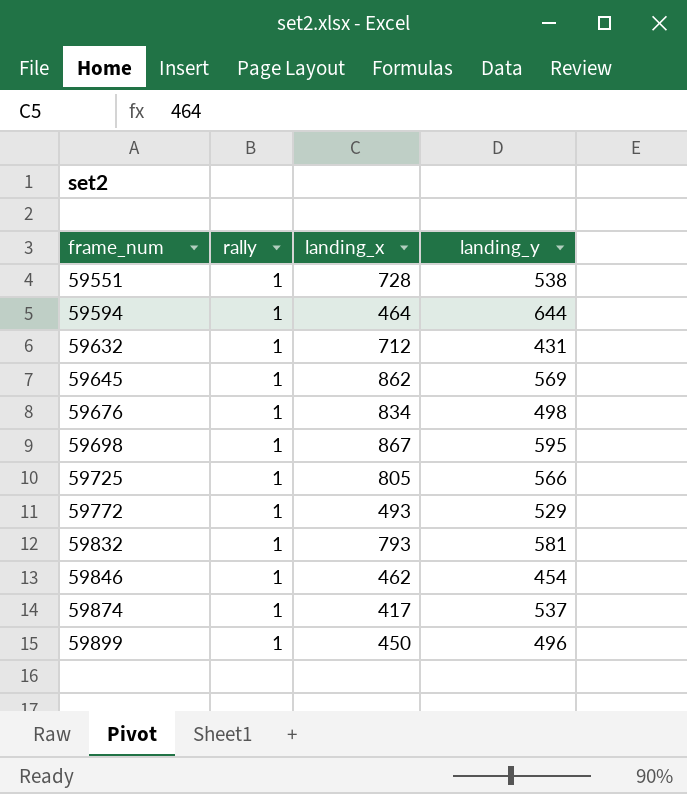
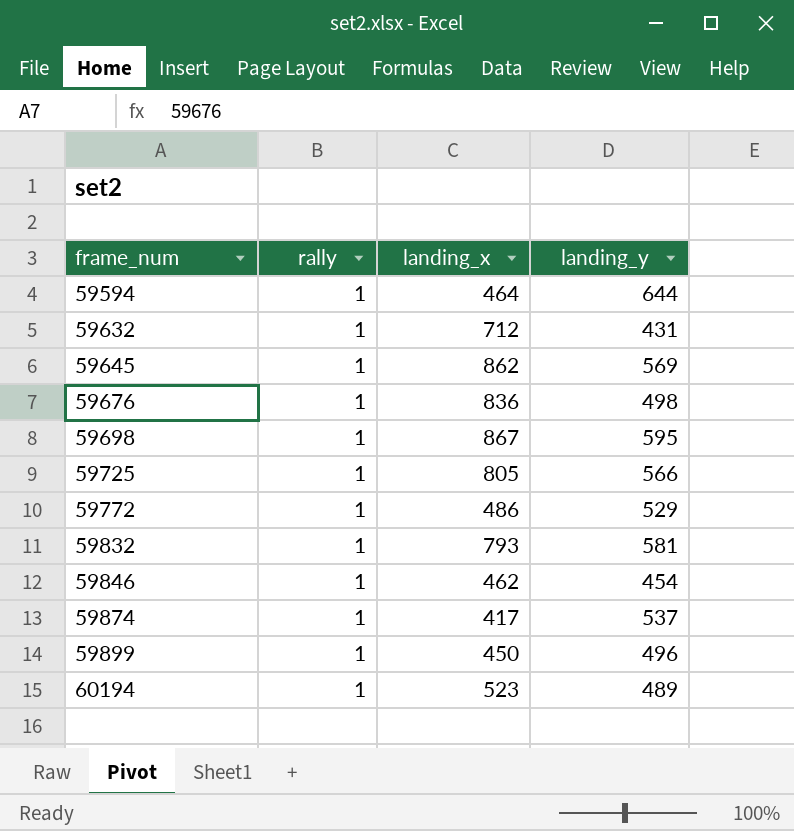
row 59551: 1 | 728 | 538 -> none
59676 | landing_x: 834 -> 836
59772 | landing_x: 493 -> 486
row 60194: none -> 1 | 523 | 489

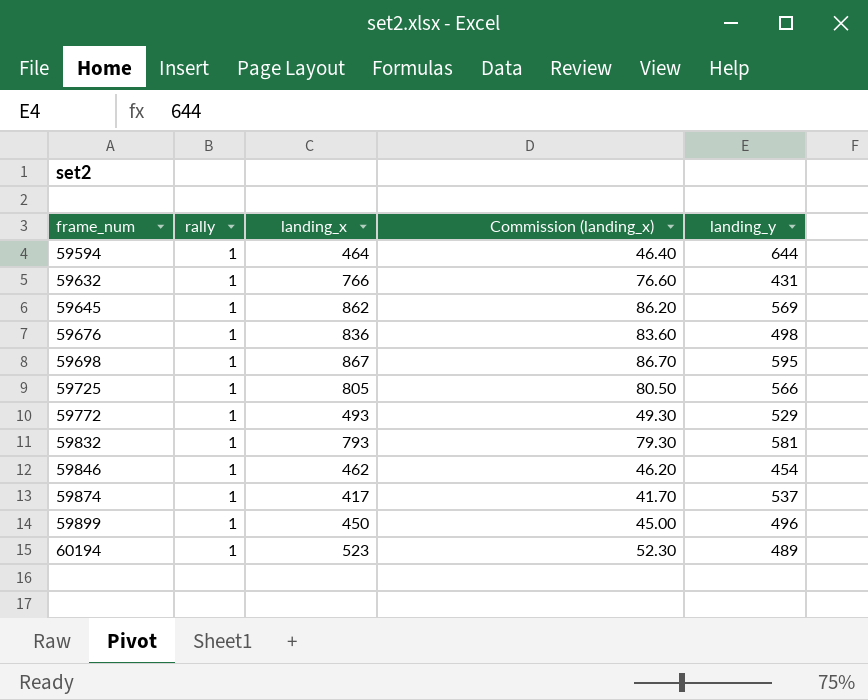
column Commission (landing_x) | formula: none -> [landing_x] * 0.1
59632 | landing_x: 712 -> 766
59772 | landing_x: 486 -> 493

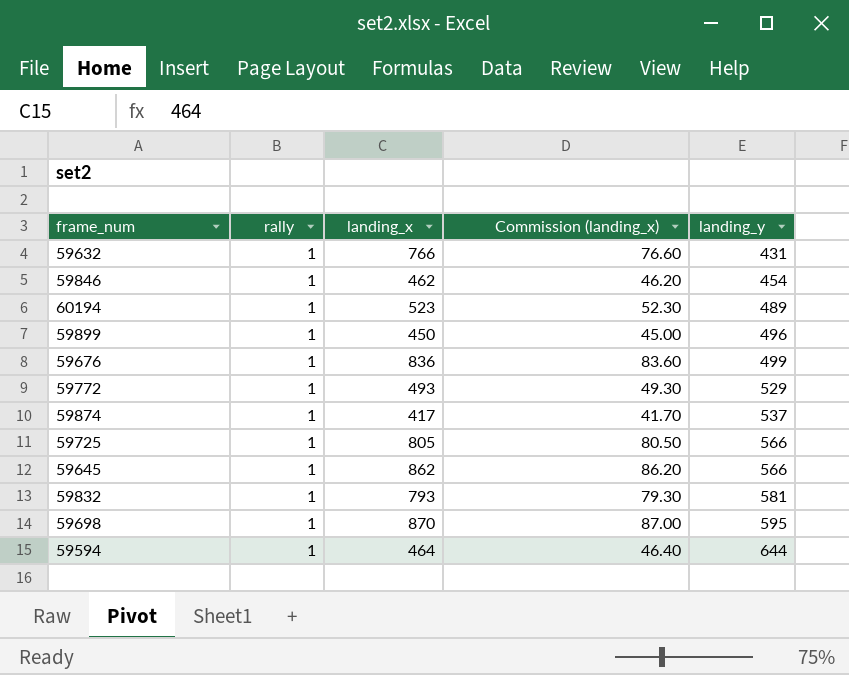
row order: frame_num ascending -> landing_y ascending
59676 | landing_y: 498 -> 499
59645 | landing_y: 569 -> 566
59698 | landing_x: 867 -> 870
59698 | Commission (landing_x): 86.70 -> 87.00

